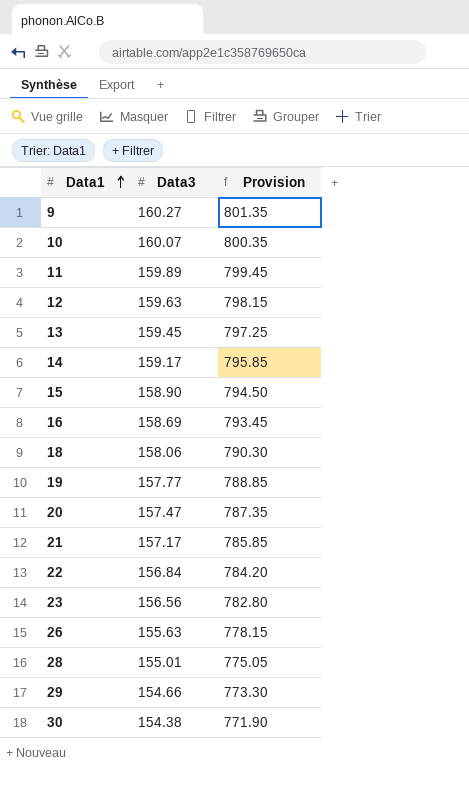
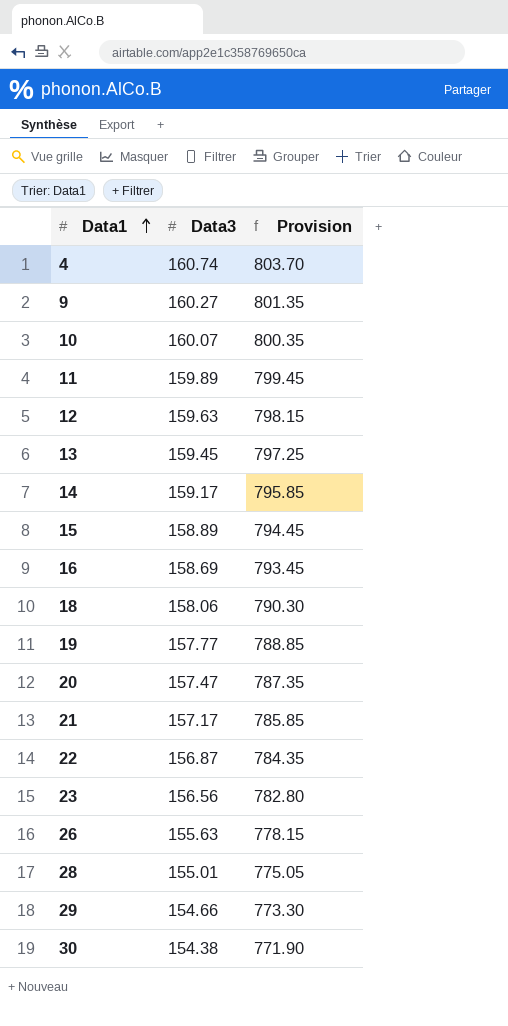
row 4: none -> 160.74 | 803.70
15 | Data3: 158.90 -> 158.89
15 | Provision: 794.50 -> 794.45
22 | Data3: 156.84 -> 156.87
22 | Provision: 784.20 -> 784.35

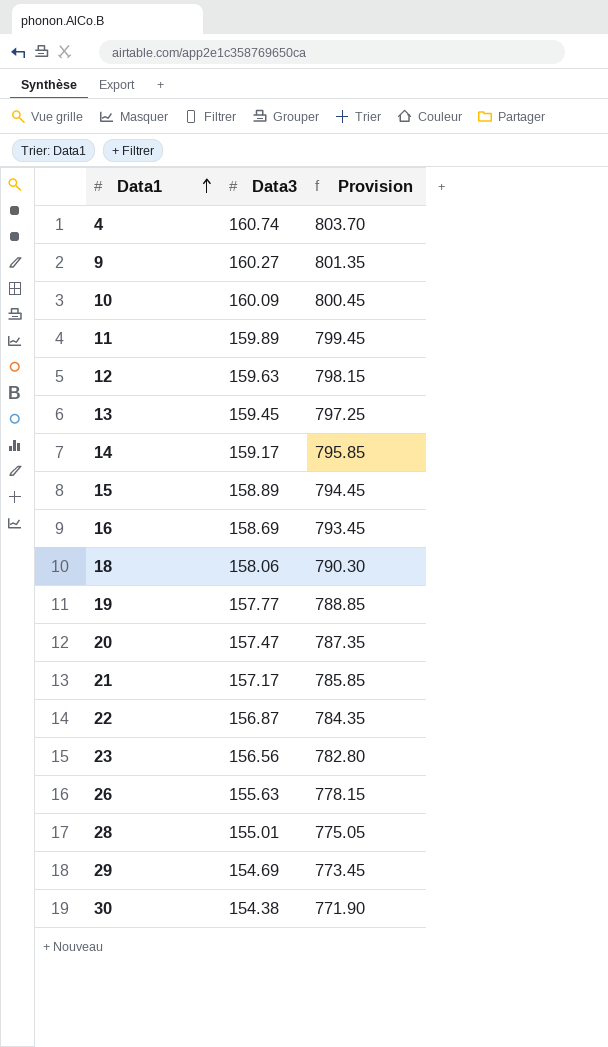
10 | Data3: 160.07 -> 160.09
10 | Provision: 800.35 -> 800.45
29 | Data3: 154.66 -> 154.69
29 | Provision: 773.30 -> 773.45

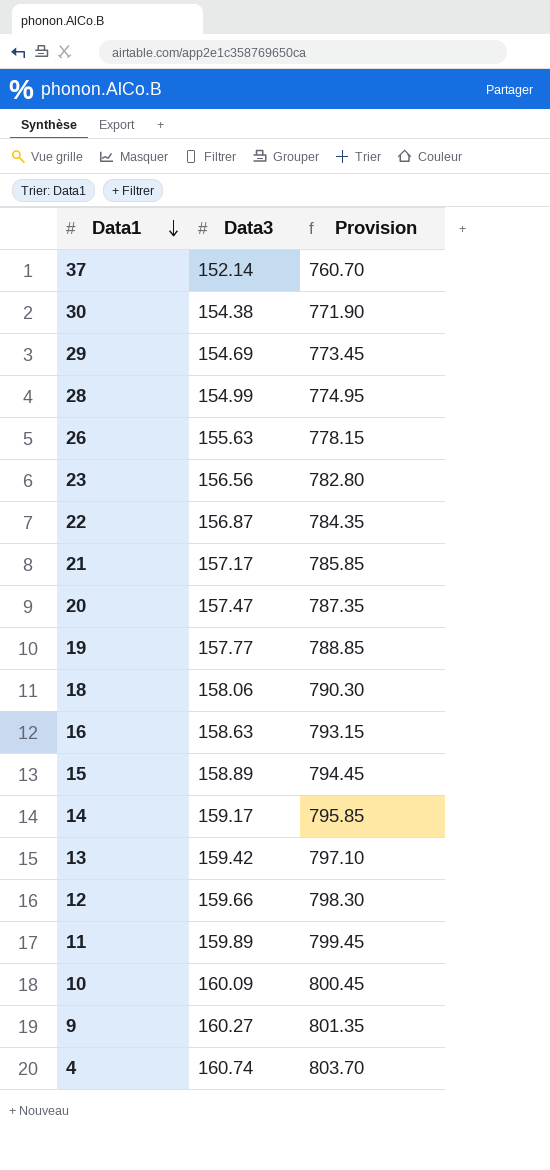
row order: Data1 ascending -> Data1 descending
row 37: none -> 152.14 | 760.70
28 | Data3: 155.01 -> 154.99
28 | Provision: 775.05 -> 774.95
16 | Data3: 158.69 -> 158.63
16 | Provision: 793.45 -> 793.15
13 | Data3: 159.45 -> 159.42
13 | Provision: 797.25 -> 797.10
12 | Data3: 159.63 -> 159.66
12 | Provision: 798.15 -> 798.30

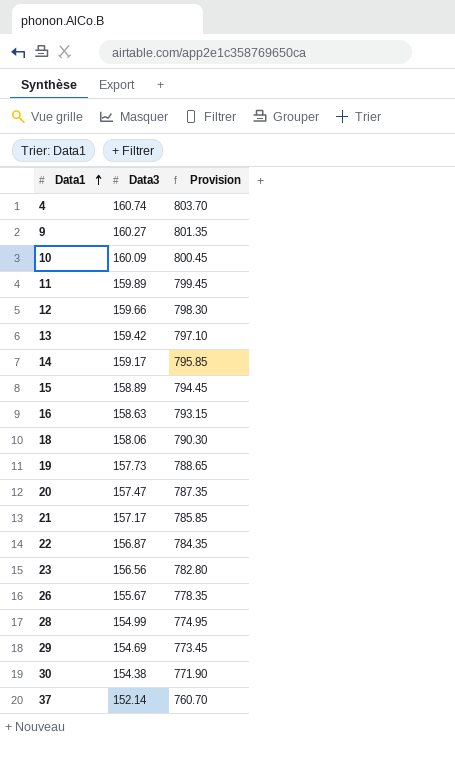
row order: Data1 descending -> Data1 ascending
19 | Data3: 157.77 -> 157.73
19 | Provision: 788.85 -> 788.65
26 | Data3: 155.63 -> 155.67
26 | Provision: 778.15 -> 778.35

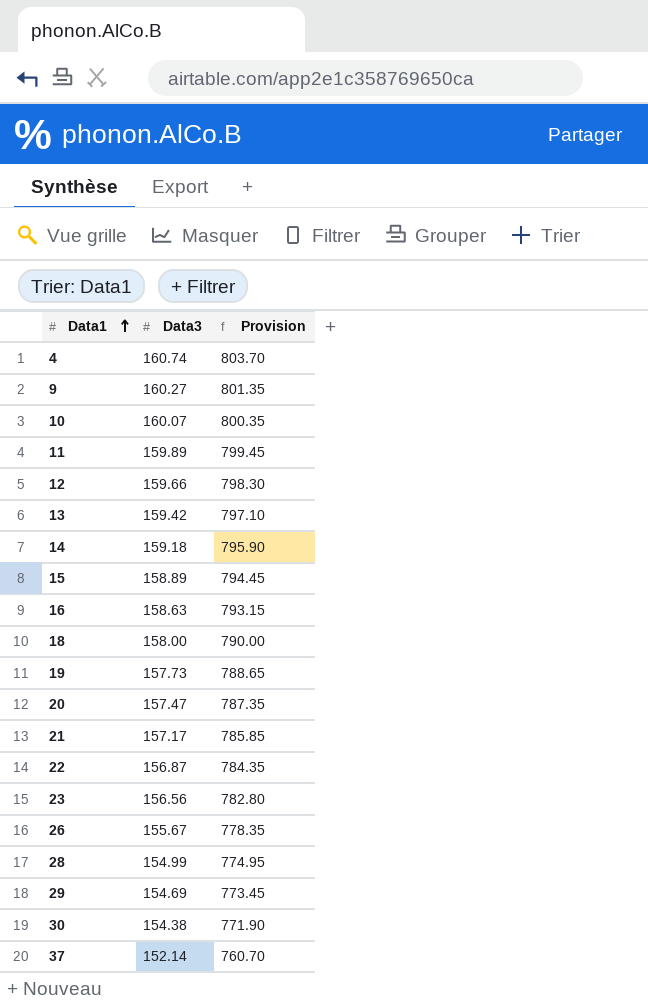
10 | Data3: 160.09 -> 160.07
10 | Provision: 800.45 -> 800.35
14 | Data3: 159.17 -> 159.18
14 | Provision: 795.85 -> 795.90
18 | Data3: 158.06 -> 158.00
18 | Provision: 790.30 -> 790.00

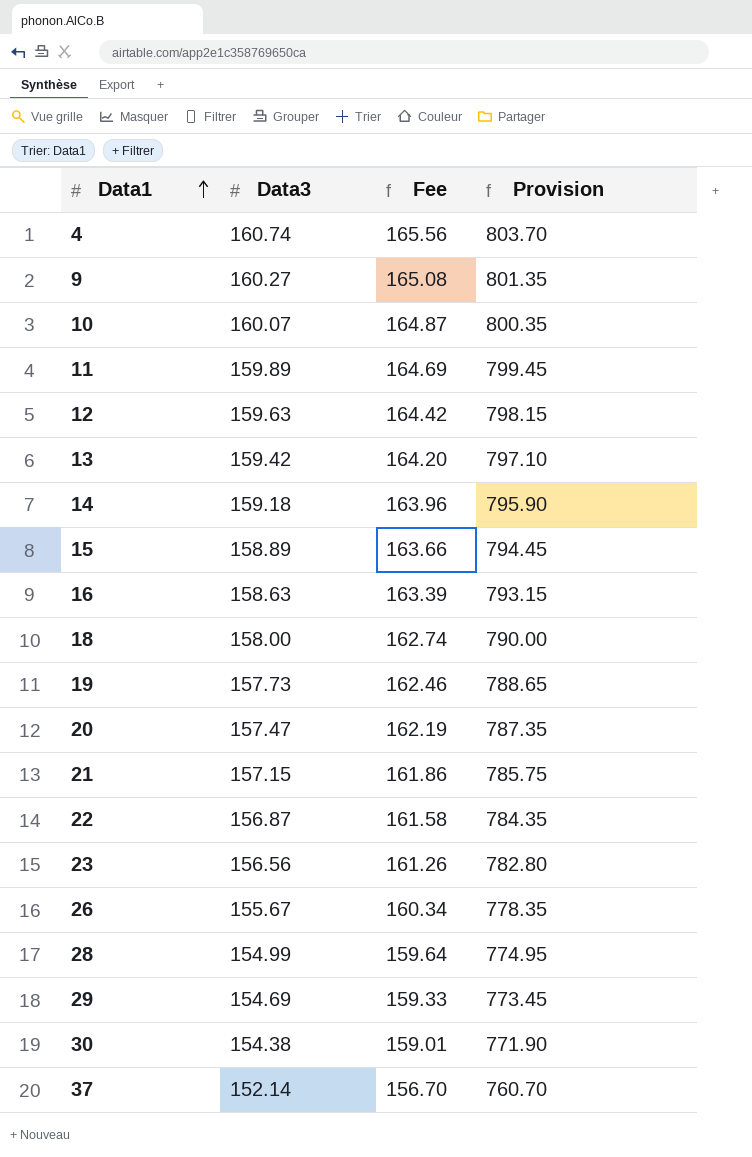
column Fee | formula: none -> [Data3] * 1.03
12 | Data3: 159.66 -> 159.63
12 | Provision: 798.30 -> 798.15
21 | Data3: 157.17 -> 157.15
21 | Provision: 785.85 -> 785.75

